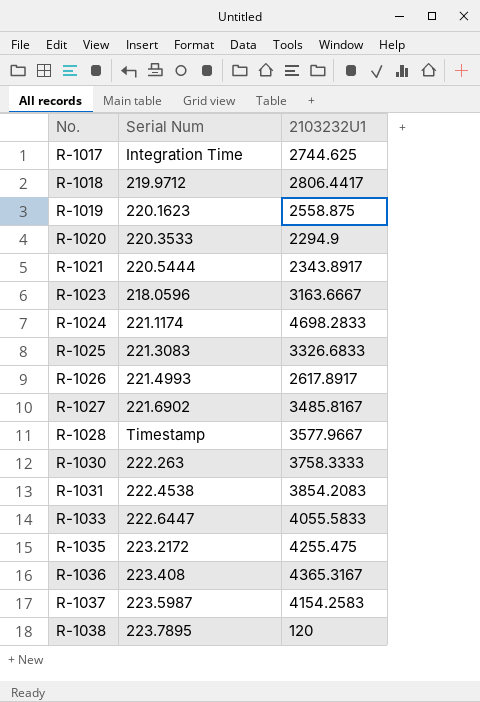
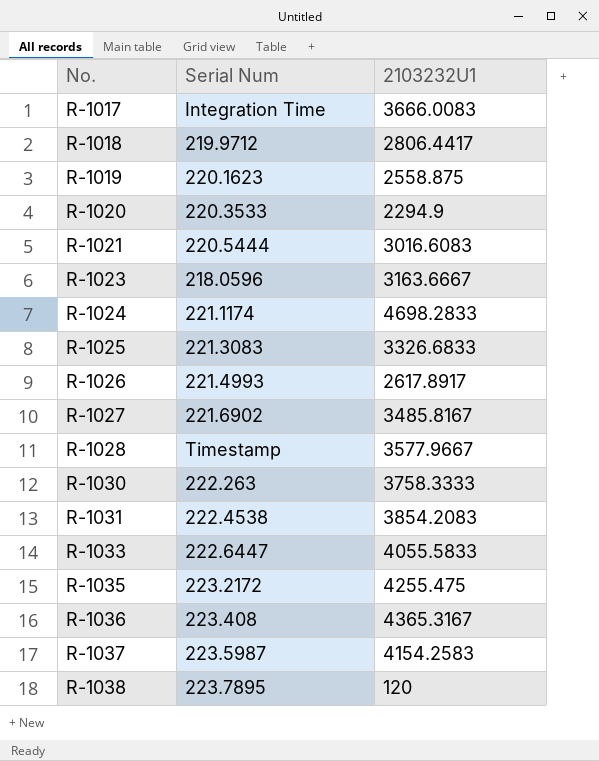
R-1017 | 2103232U1: 2744.625 -> 3666.0083
R-1021 | 2103232U1: 2343.8917 -> 3016.6083

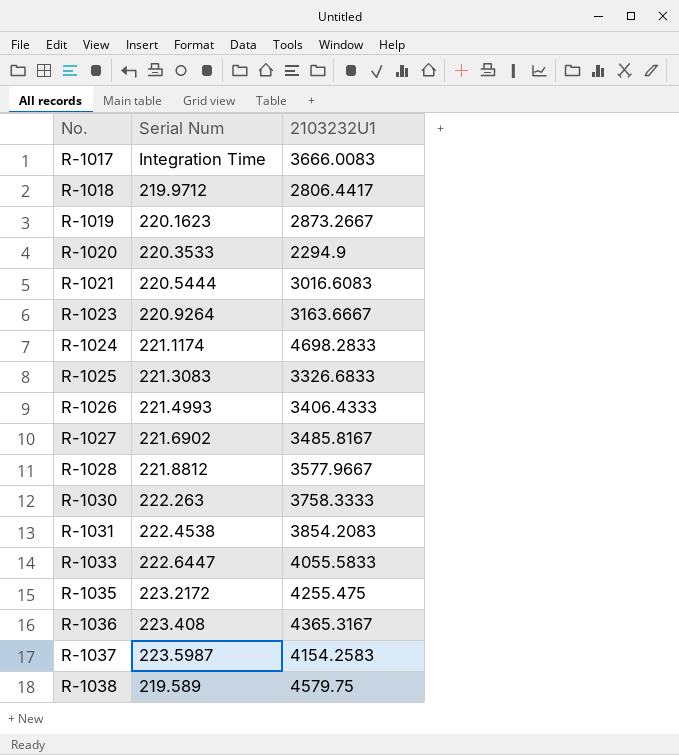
R-1019 | 2103232U1: 2558.875 -> 2873.2667
R-1023 | Serial Num: 218.0596 -> 220.9264
R-1026 | 2103232U1: 2617.8917 -> 3406.4333
R-1028 | Serial Num: Timestamp -> 221.8812
R-1038 | Serial Num: 223.7895 -> 219.589
R-1038 | 2103232U1: 120 -> 4579.75

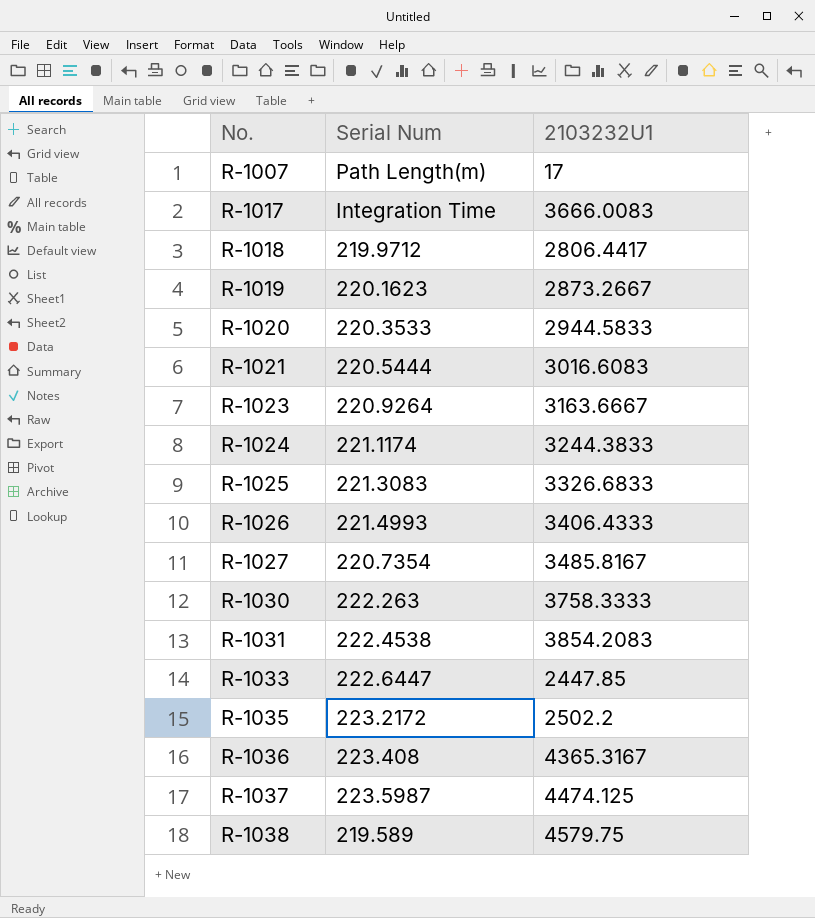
row R-1028: 221.8812 | 3577.9667 -> none
row R-1007: none -> Path Length(m) | 17
R-1020 | 2103232U1: 2294.9 -> 2944.5833
R-1024 | 2103232U1: 4698.2833 -> 3244.3833
R-1027 | Serial Num: 221.6902 -> 220.7354
R-1033 | 2103232U1: 4055.5833 -> 2447.85
R-1035 | 2103232U1: 4255.475 -> 2502.2
R-1037 | 2103232U1: 4154.2583 -> 4474.125

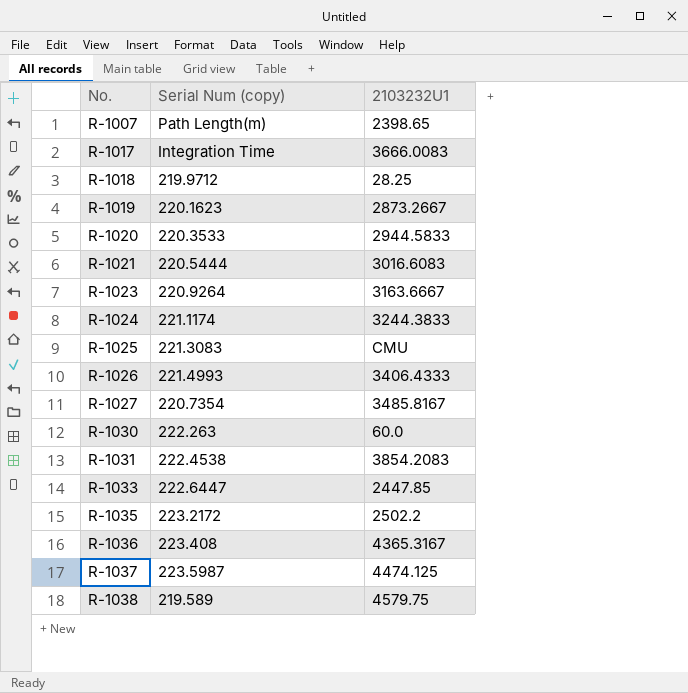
column name: Serial Num -> Serial Num (copy)
R-1007 | 2103232U1: 17 -> 2398.65
R-1018 | 2103232U1: 2806.4417 -> 28.25
R-1025 | 2103232U1: 3326.6833 -> CMU
R-1030 | 2103232U1: 3758.3333 -> 60.0

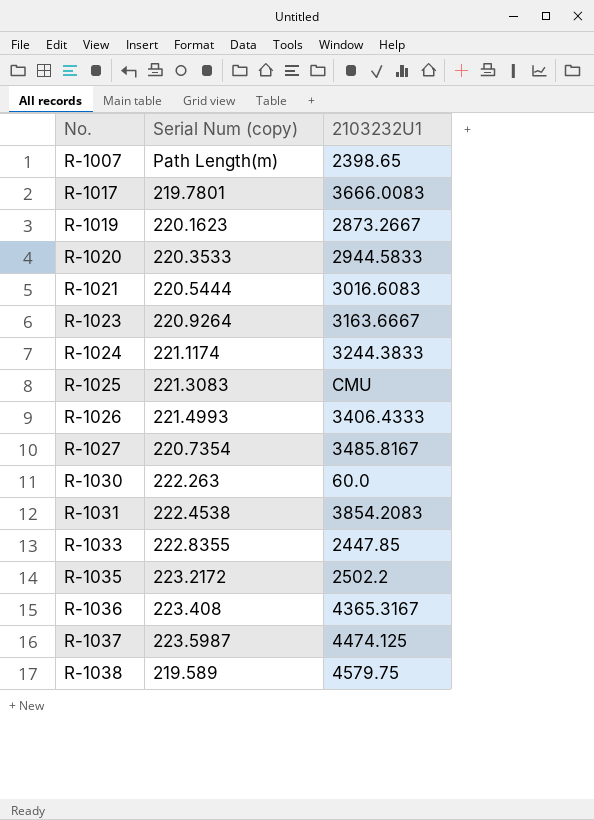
row R-1018: 219.9712 | 28.25 -> none
R-1017 | Serial Num (copy): Integration Time -> 219.7801
R-1033 | Serial Num (copy): 222.6447 -> 222.8355

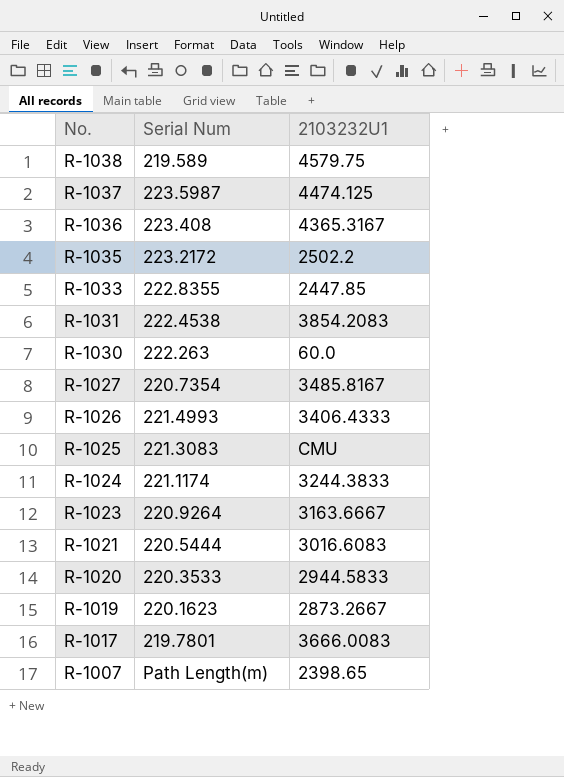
row order: No. ascending -> No. descending
column name: Serial Num (copy) -> Serial Num

